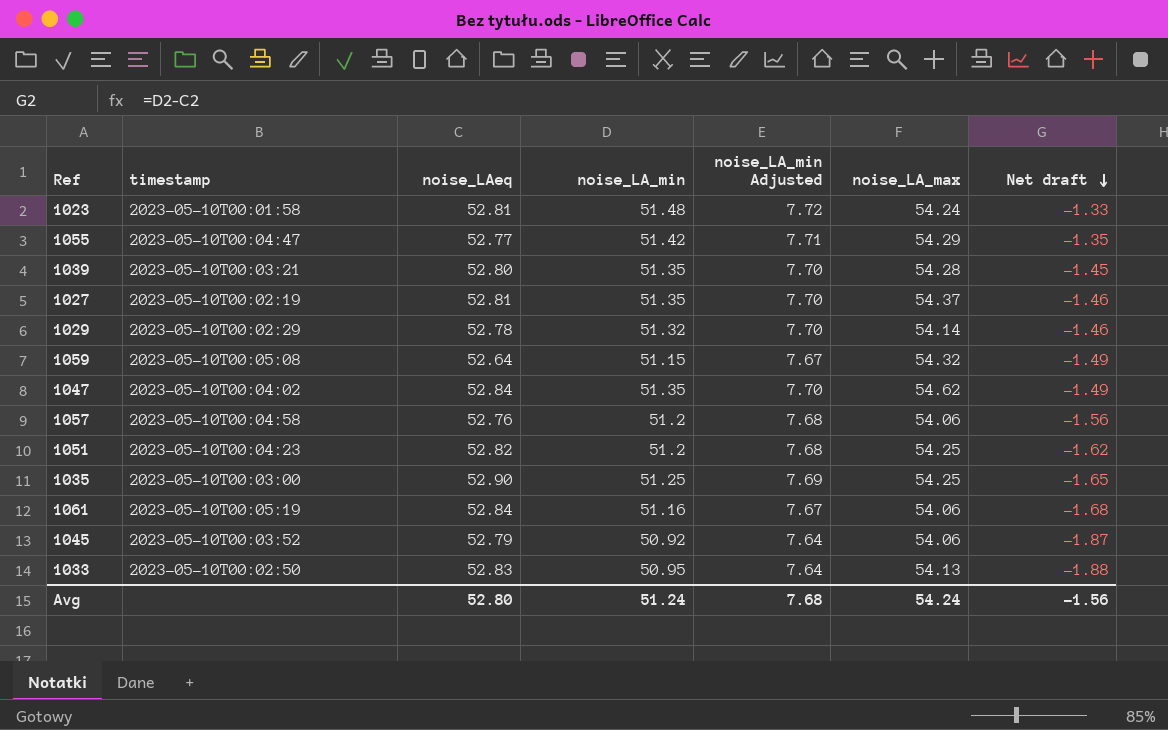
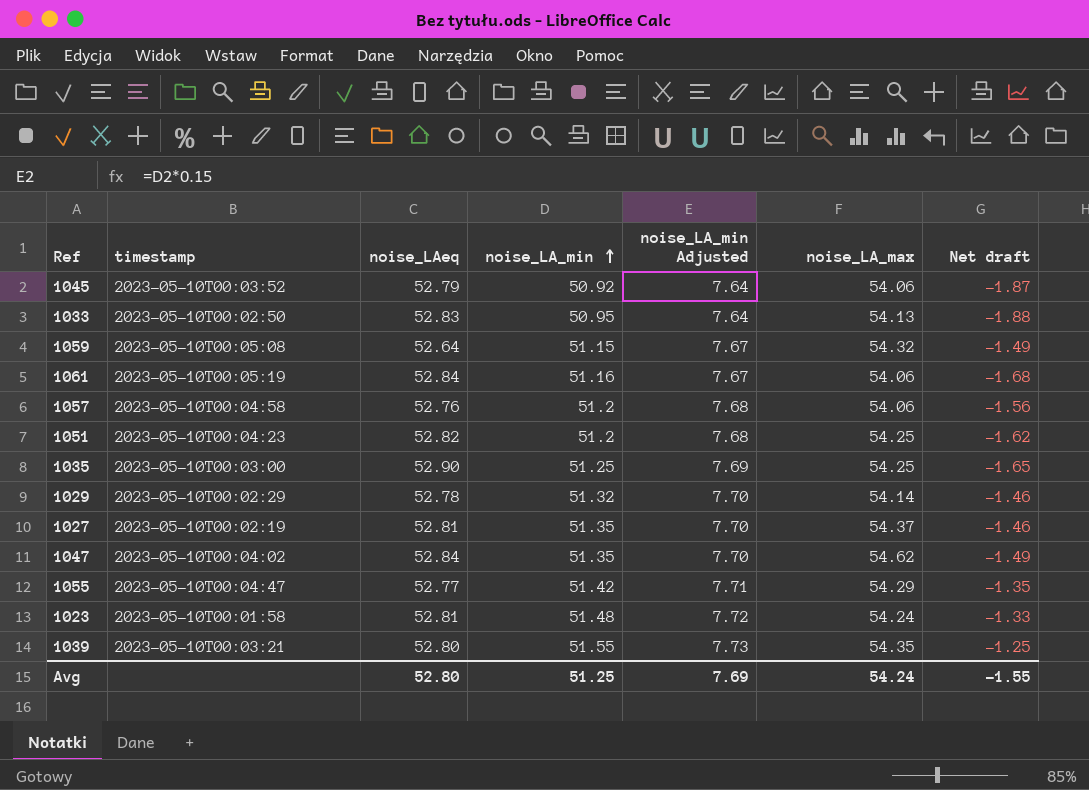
row order: Net draft descending -> noise_LA_min ascending
1039 | noise_LA_min: 51.35 -> 51.55
1039 | noise_LA_min Adjusted: 7.70 -> 7.73
1039 | noise_LA_max: 54.28 -> 54.35
1039 | Net draft: -1.45 -> -1.25
Avg | noise_LA_min: 51.24 -> 51.25
Avg | noise_LA_min Adjusted: 7.68 -> 7.69
Avg | Net draft: -1.56 -> -1.55

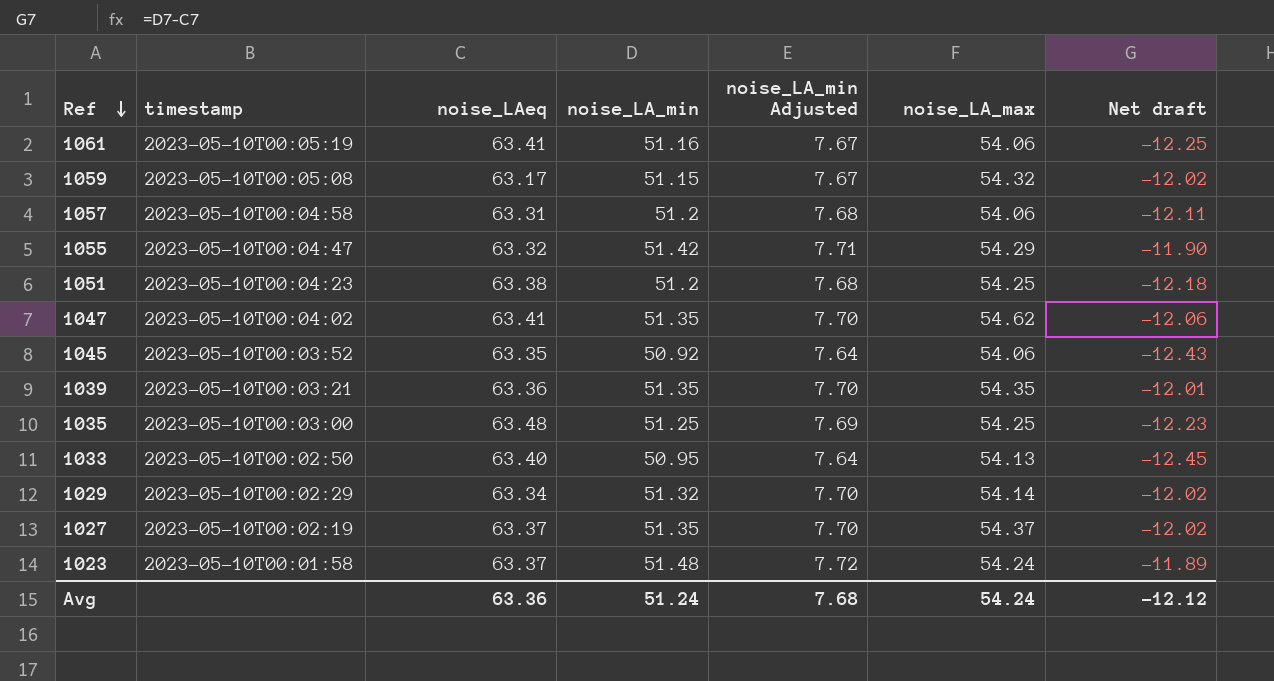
row order: noise_LA_min ascending -> Ref descending
1061 | noise_LAeq: 52.84 -> 63.41
1061 | Net draft: -1.68 -> -12.25
1059 | noise_LAeq: 52.64 -> 63.17
1059 | Net draft: -1.49 -> -12.02
1057 | noise_LAeq: 52.76 -> 63.31
1057 | Net draft: -1.56 -> -12.11
1055 | noise_LAeq: 52.77 -> 63.32
1055 | Net draft: -1.35 -> -11.90
1051 | noise_LAeq: 52.82 -> 63.38
1051 | Net draft: -1.62 -> -12.18
1047 | noise_LAeq: 52.84 -> 63.41
1047 | Net draft: -1.49 -> -12.06
1045 | noise_LAeq: 52.79 -> 63.35
1045 | Net draft: -1.87 -> -12.43
1039 | noise_LAeq: 52.80 -> 63.36
1039 | noise_LA_min: 51.55 -> 51.35
1039 | noise_LA_min Adjusted: 7.73 -> 7.70
1039 | Net draft: -1.25 -> -12.01
1035 | noise_LAeq: 52.90 -> 63.48
1035 | Net draft: -1.65 -> -12.23
1033 | noise_LAeq: 52.83 -> 63.40
1033 | Net draft: -1.88 -> -12.45
1029 | noise_LAeq: 52.78 -> 63.34
1029 | Net draft: -1.46 -> -12.02
1027 | noise_LAeq: 52.81 -> 63.37
1027 | Net draft: -1.46 -> -12.02
1023 | noise_LAeq: 52.81 -> 63.37
1023 | Net draft: -1.33 -> -11.89
Avg | noise_LAeq: 52.80 -> 63.36
Avg | noise_LA_min: 51.25 -> 51.24
Avg | noise_LA_min Adjusted: 7.69 -> 7.68
Avg | Net draft: -1.55 -> -12.12

